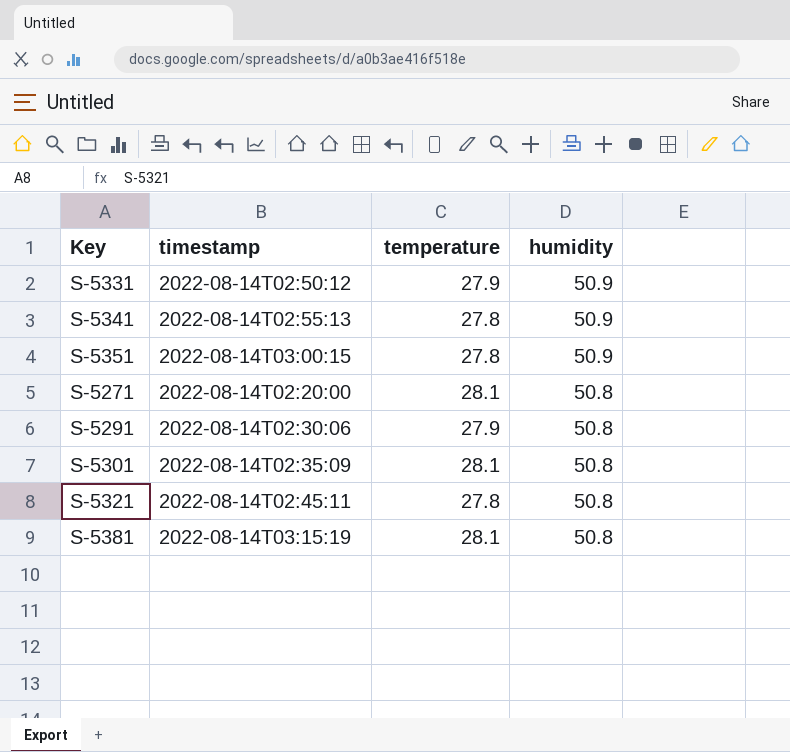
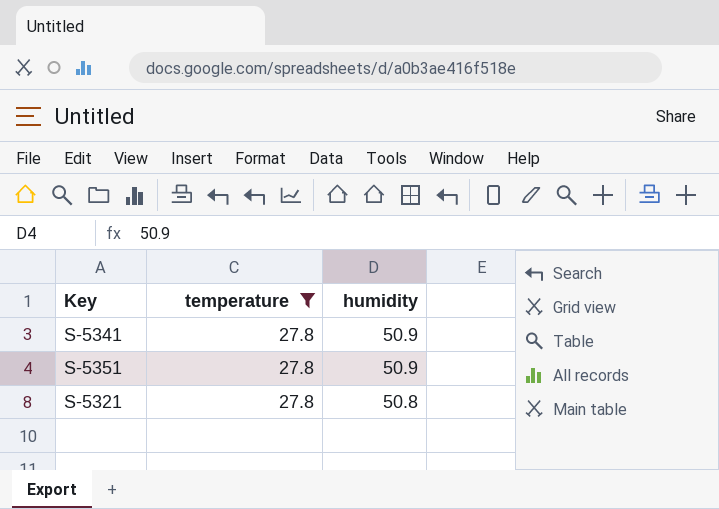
filter: none -> temperature = 27.8
column timestamp | position: 2 -> none

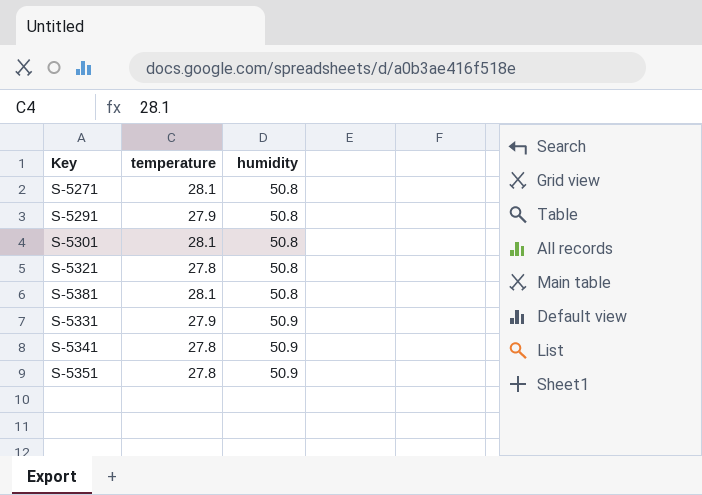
filter: temperature = 27.8 -> none
row order: humidity descending -> humidity ascending

